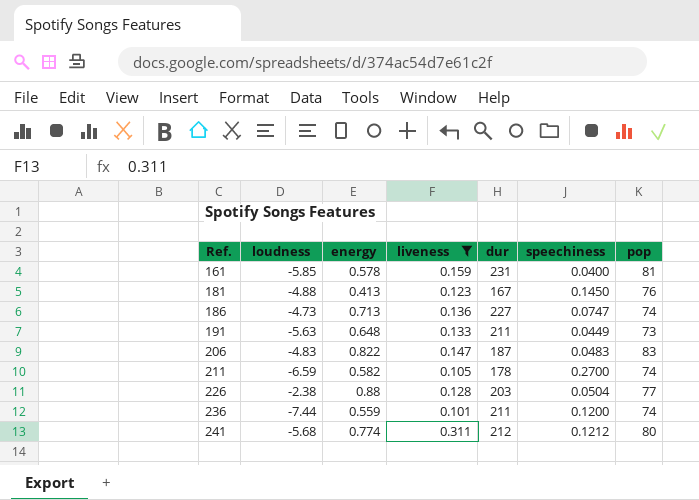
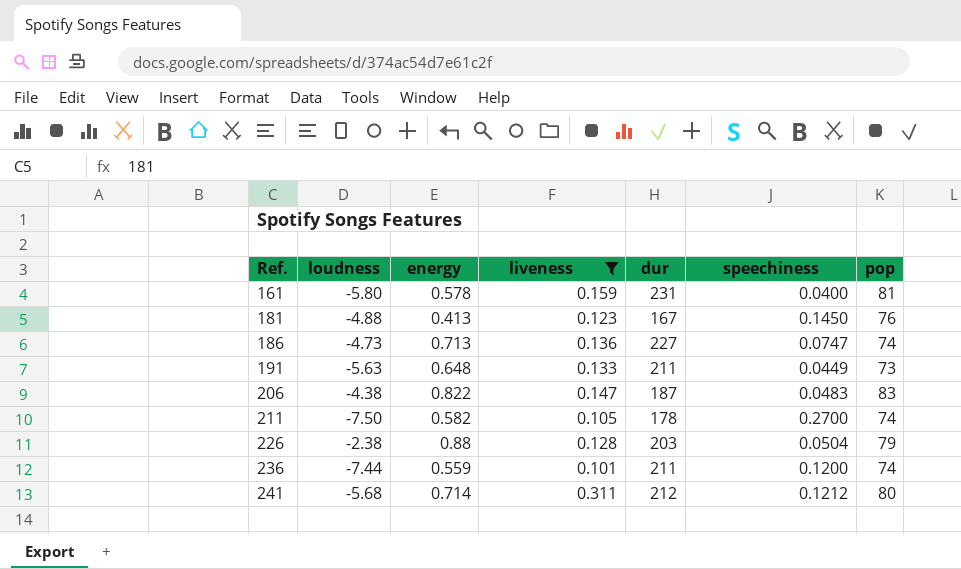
161 | loudness: -5.85 -> -5.80
206 | loudness: -4.83 -> -4.38
211 | loudness: -6.59 -> -7.50
226 | pop: 77 -> 79
241 | energy: 0.774 -> 0.714

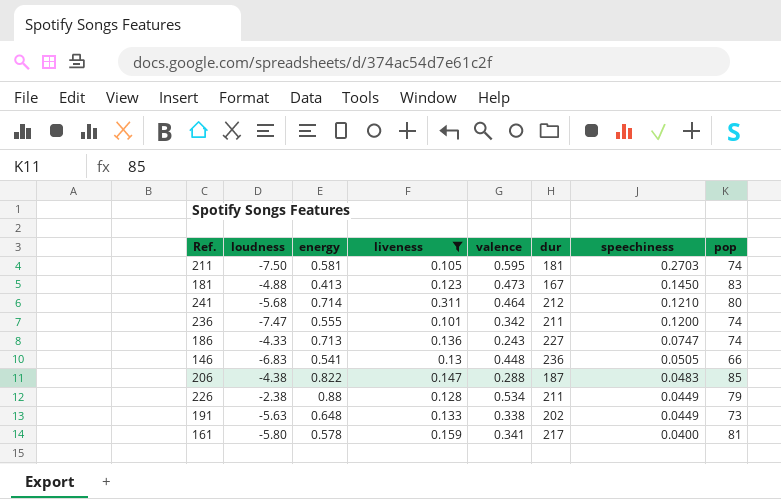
row order: Ref. ascending -> speechiness descending
column valence | position: none -> 5
211 | energy: 0.582 -> 0.581
211 | dur: 178 -> 181
211 | speechiness: 0.2700 -> 0.2703
181 | pop: 76 -> 83
241 | speechiness: 0.1212 -> 0.1210
236 | loudness: -7.44 -> -7.47
236 | energy: 0.559 -> 0.555
186 | loudness: -4.73 -> -4.33
row 146: none -> -6.83 | 0.541 | 0.13 | 0.448 | 236 | 0.0505 | 66
206 | pop: 83 -> 85
226 | dur: 203 -> 211
226 | speechiness: 0.0504 -> 0.0449
191 | dur: 211 -> 202
161 | dur: 231 -> 217

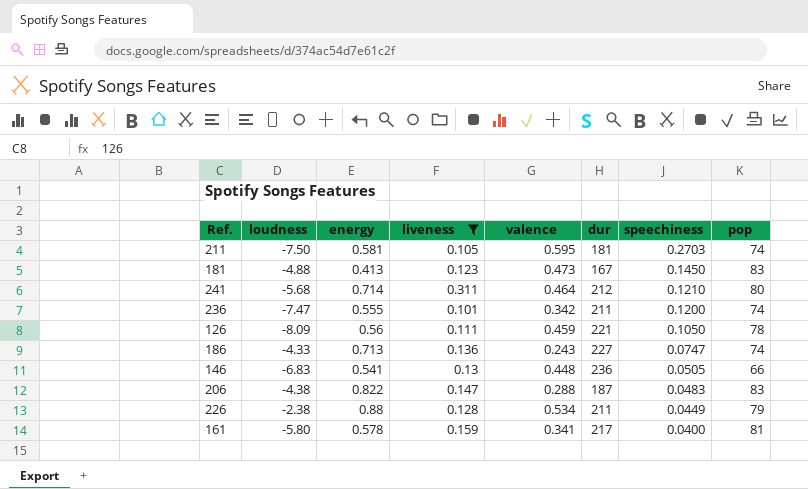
row 191: -5.63 | 0.648 | 0.133 | 0.338 | 202 | 0.0449 | 73 -> none
row 126: none -> -8.09 | 0.56 | 0.111 | 0.459 | 221 | 0.1050 | 78
206 | pop: 85 -> 83

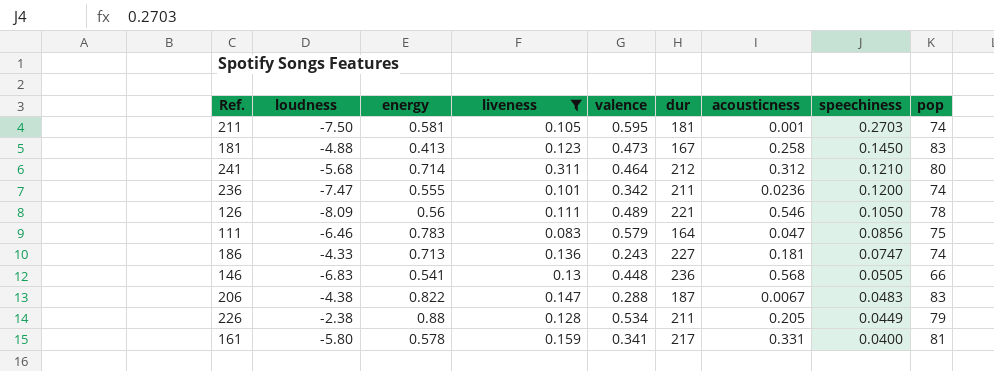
column acousticness | position: none -> 7
126 | valence: 0.459 -> 0.489
row 111: none -> -6.46 | 0.783 | 0.083 | 0.579 | 164 | 0.047 | 0.0856 | 75

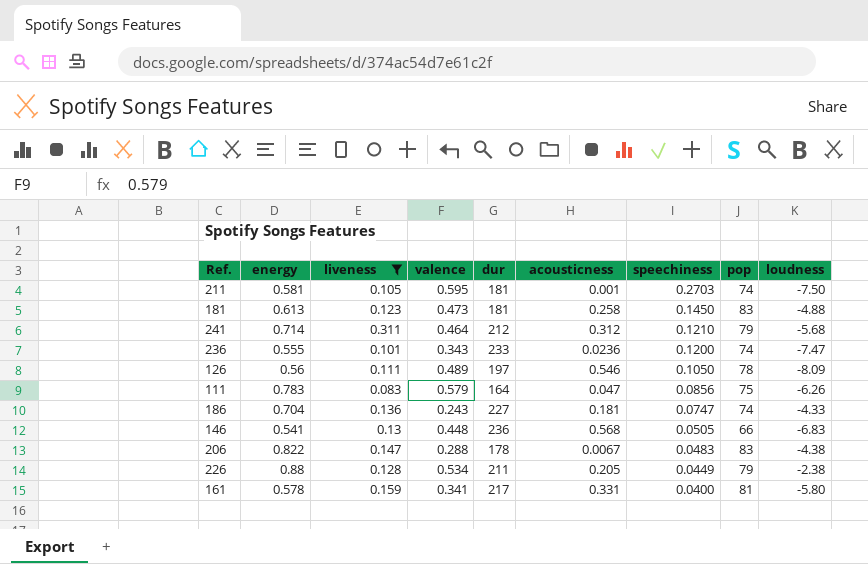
column loudness | position: 2 -> 9
181 | energy: 0.413 -> 0.613
181 | dur: 167 -> 181
241 | pop: 80 -> 79
236 | valence: 0.342 -> 0.343
236 | dur: 211 -> 233
126 | dur: 221 -> 197
111 | loudness: -6.46 -> -6.26
186 | energy: 0.713 -> 0.704
206 | dur: 187 -> 178

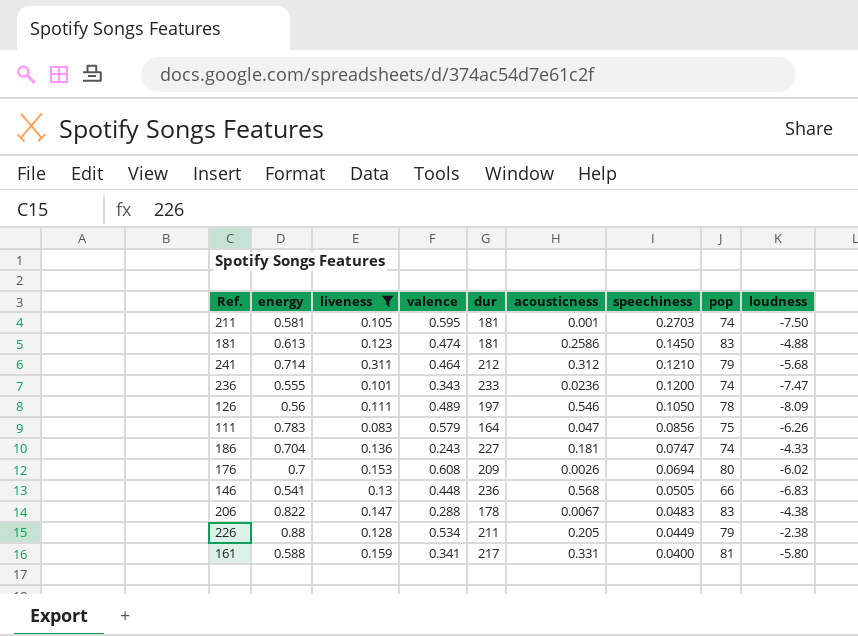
181 | valence: 0.473 -> 0.474
181 | acousticness: 0.258 -> 0.2586
row 176: none -> 0.7 | 0.153 | 0.608 | 209 | 0.0026 | 0.0694 | 80 | -6.02
161 | energy: 0.578 -> 0.588

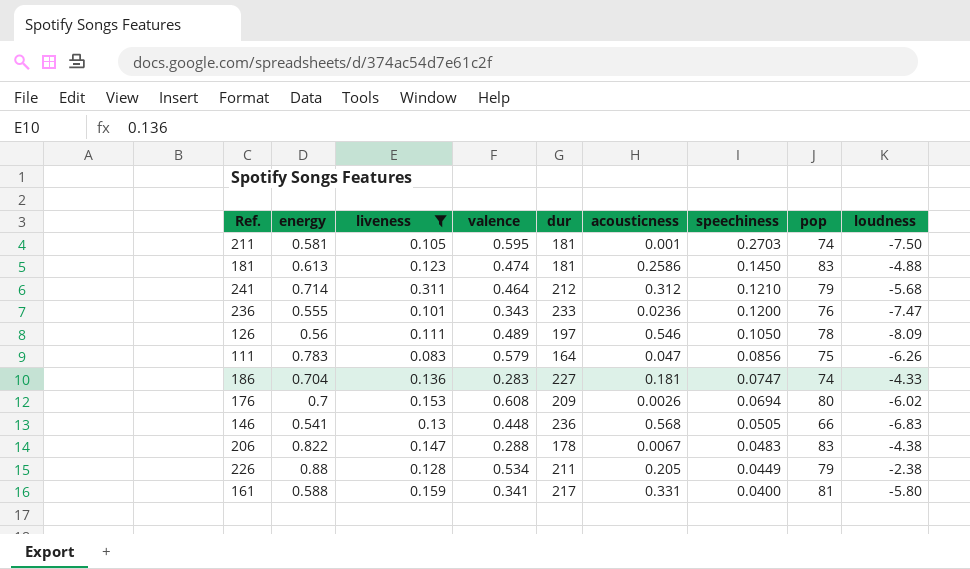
236 | pop: 74 -> 76
186 | valence: 0.243 -> 0.283

